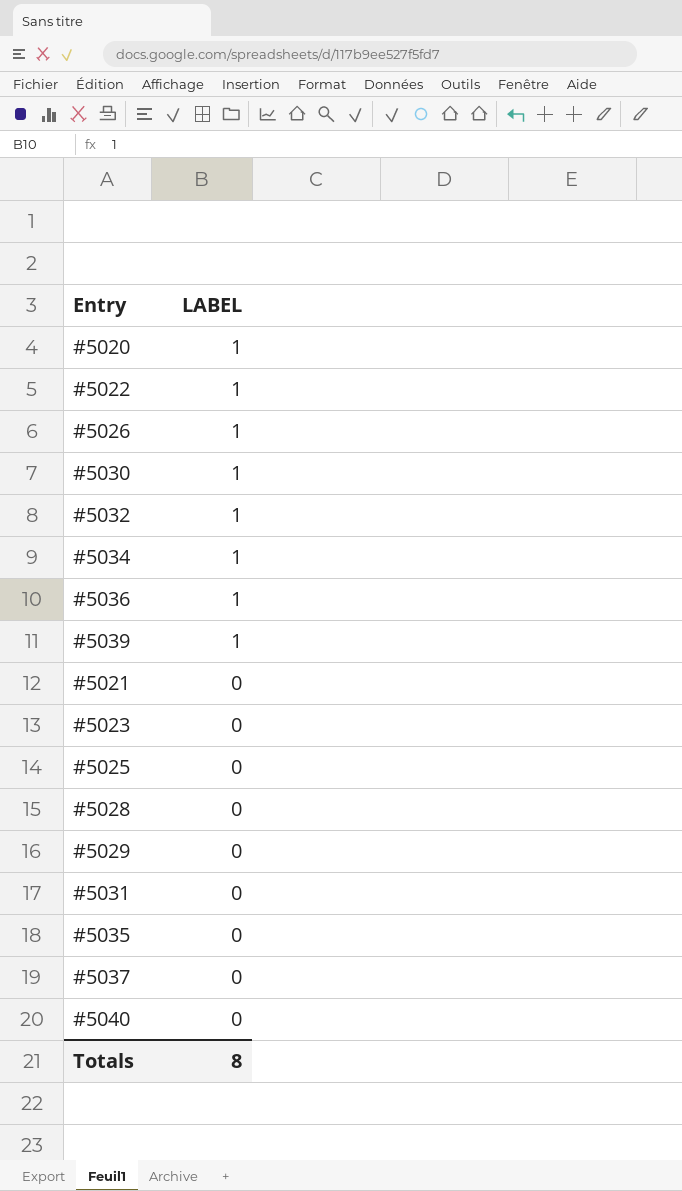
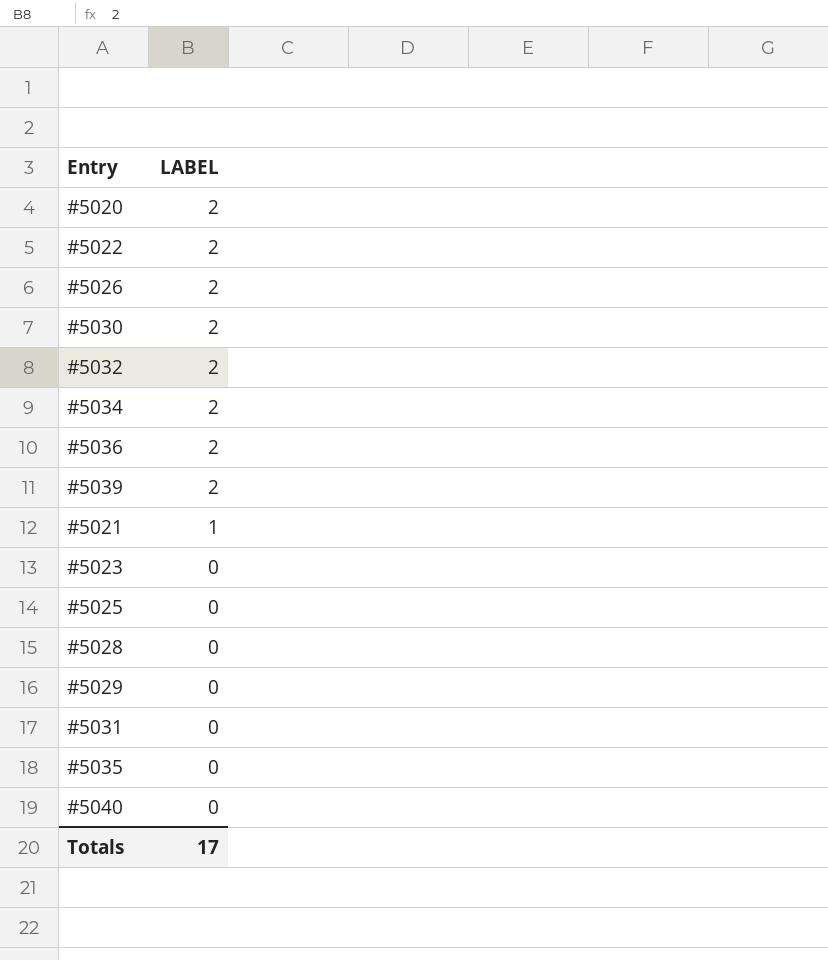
row #5037: 0 -> none
#5020 | LABEL: 1 -> 2
#5022 | LABEL: 1 -> 2
#5026 | LABEL: 1 -> 2
#5030 | LABEL: 1 -> 2
#5032 | LABEL: 1 -> 2
#5034 | LABEL: 1 -> 2
#5036 | LABEL: 1 -> 2
#5039 | LABEL: 1 -> 2
#5021 | LABEL: 0 -> 1
Totals | LABEL: 8 -> 17

